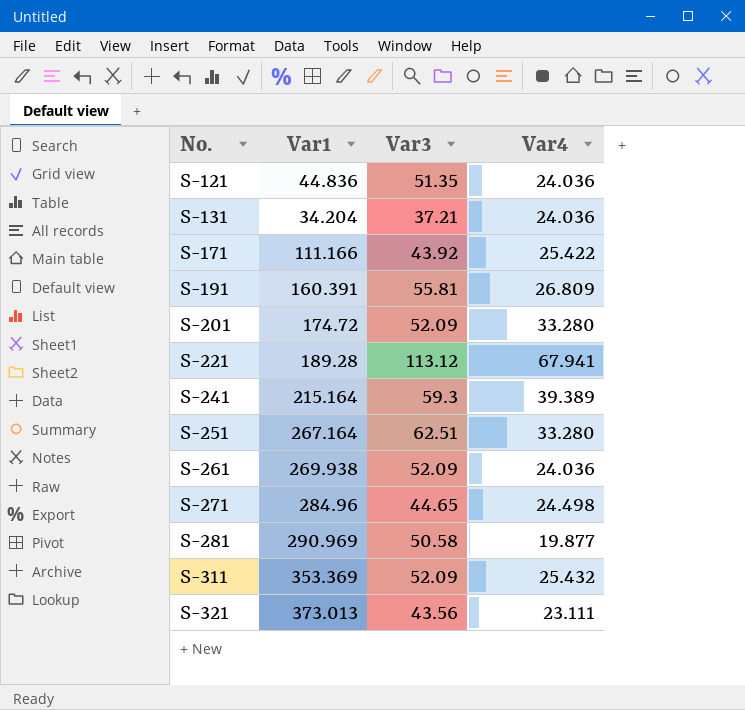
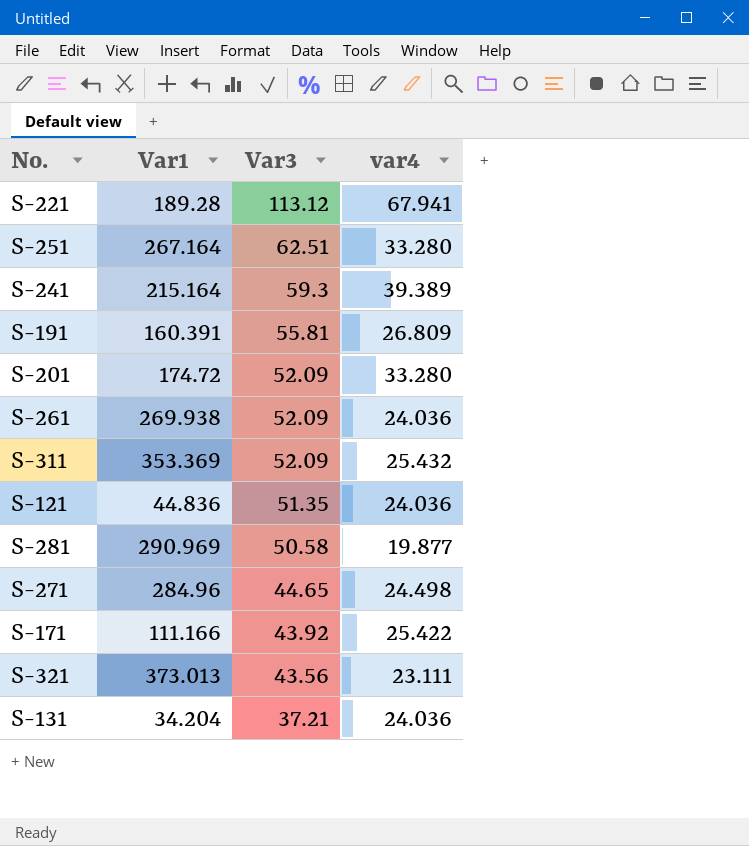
row order: No. ascending -> Var3 descending
column name: Var4 -> var4

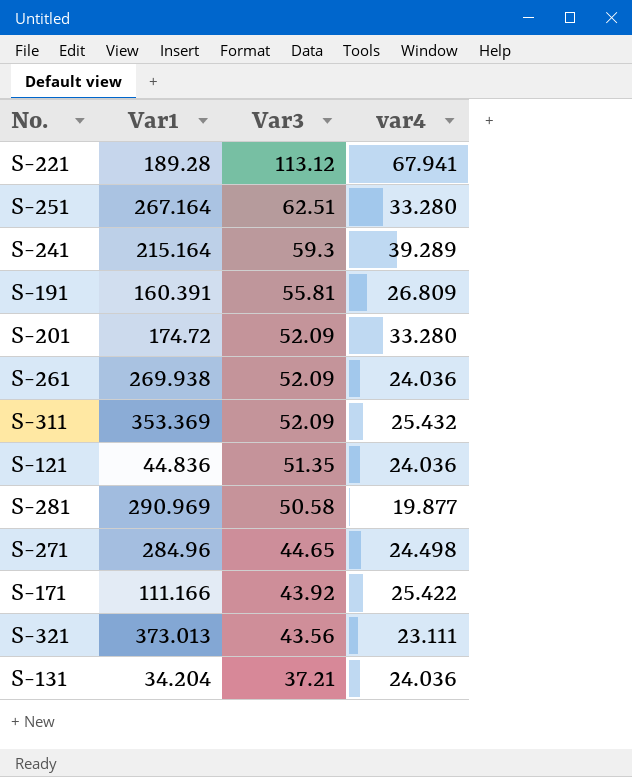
S-241 | var4: 39.389 -> 39.289

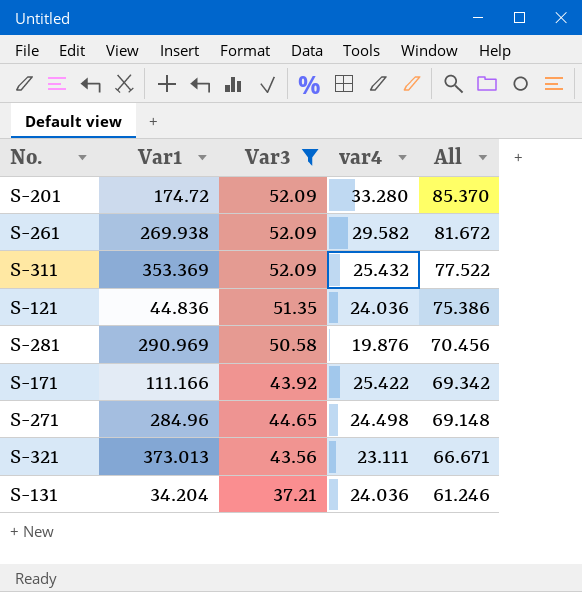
filter: none -> Var3 <= 52.09
row order: Var3 descending -> All descending
column All | formula: none -> [Var3] + [var4]
S-261 | var4: 24.036 -> 29.582
S-281 | var4: 19.877 -> 19.876

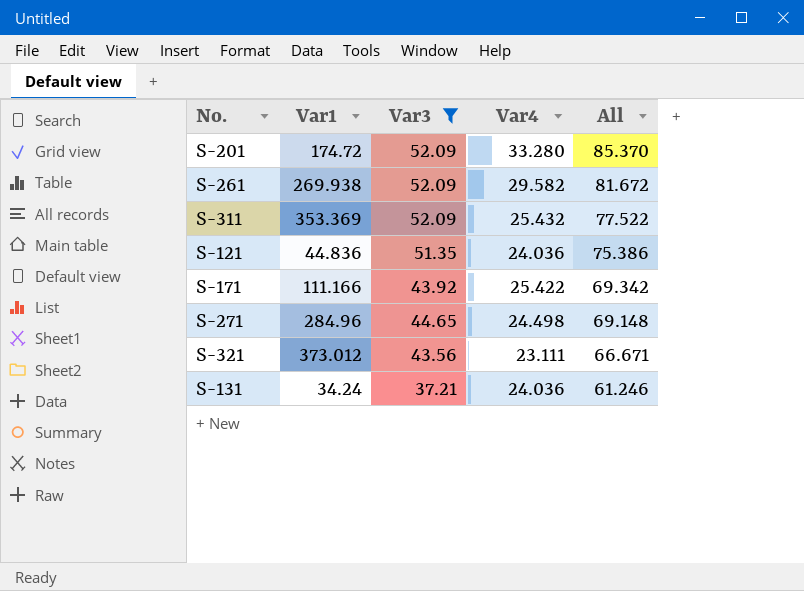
column name: var4 -> Var4
row S-281: 290.969 | 50.58 | 19.876 | 70.456 -> none
S-321 | Var1: 373.013 -> 373.012
S-131 | Var1: 34.204 -> 34.24

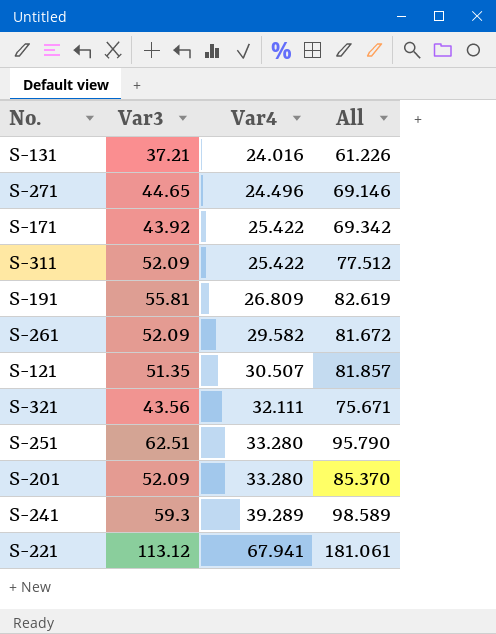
filter: Var3 <= 52.09 -> none
row order: All descending -> Var4 ascending
column Var1 | position: 2 -> none
S-131 | Var4: 24.036 -> 24.016
S-131 | All: 61.246 -> 61.226
S-271 | Var4: 24.498 -> 24.496
S-271 | All: 69.148 -> 69.146
S-311 | Var4: 25.432 -> 25.422
S-311 | All: 77.522 -> 77.512
S-121 | Var4: 24.036 -> 30.507
S-121 | All: 75.386 -> 81.857
S-321 | Var4: 23.111 -> 32.111
S-321 | All: 66.671 -> 75.671

